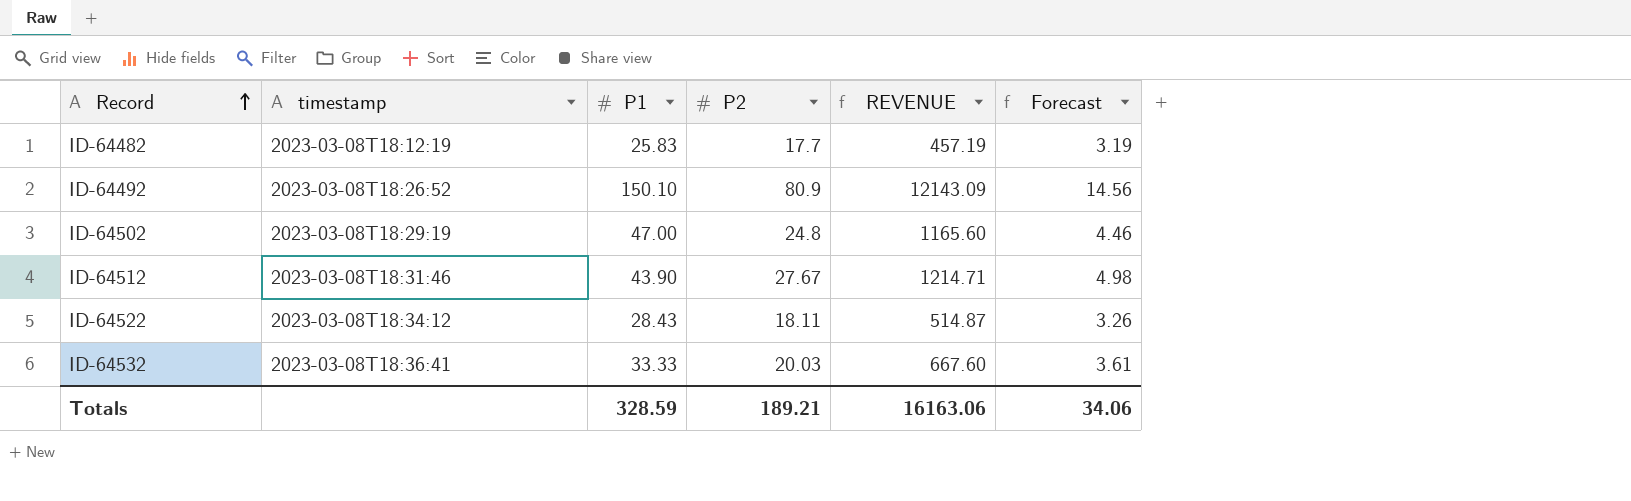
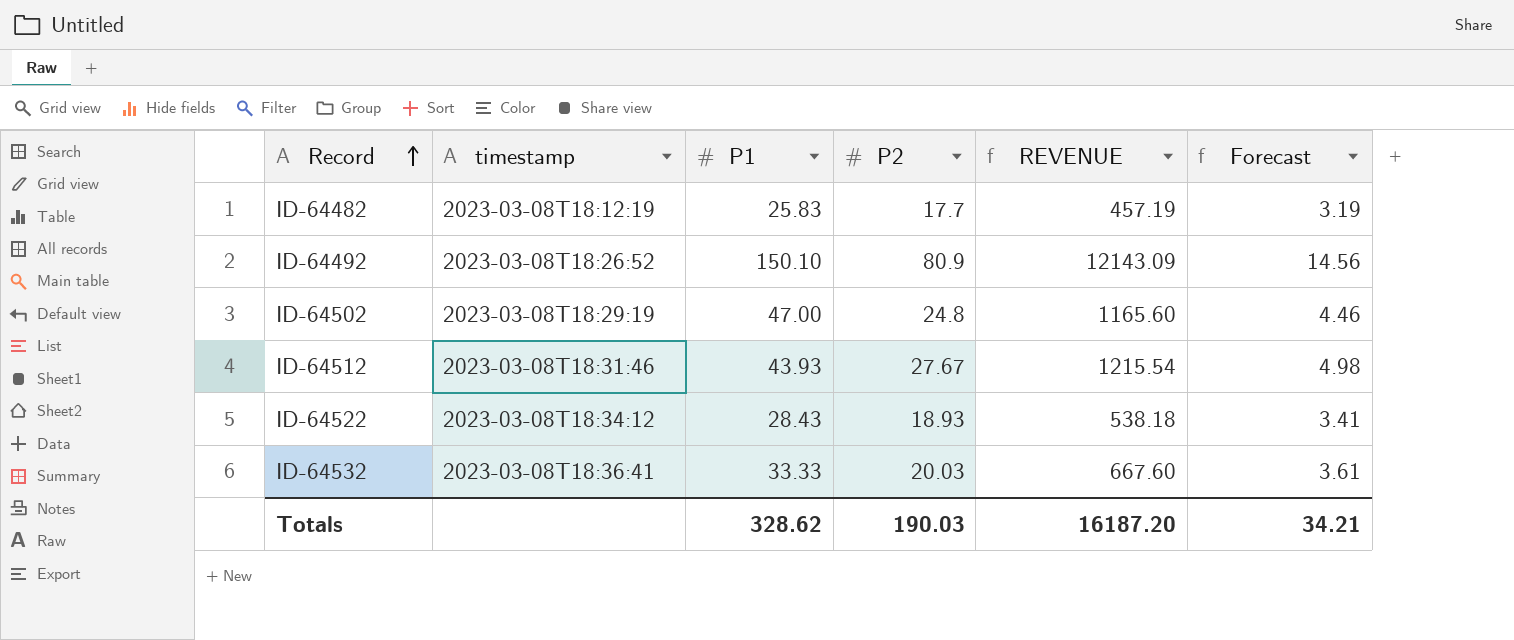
ID-64512 | P1: 43.90 -> 43.93
ID-64512 | REVENUE: 1214.71 -> 1215.54
ID-64522 | P2: 18.11 -> 18.93
ID-64522 | REVENUE: 514.87 -> 538.18
ID-64522 | Forecast: 3.26 -> 3.41
Totals | P1: 328.59 -> 328.62
Totals | P2: 189.21 -> 190.03
Totals | REVENUE: 16163.06 -> 16187.20
Totals | Forecast: 34.06 -> 34.21

